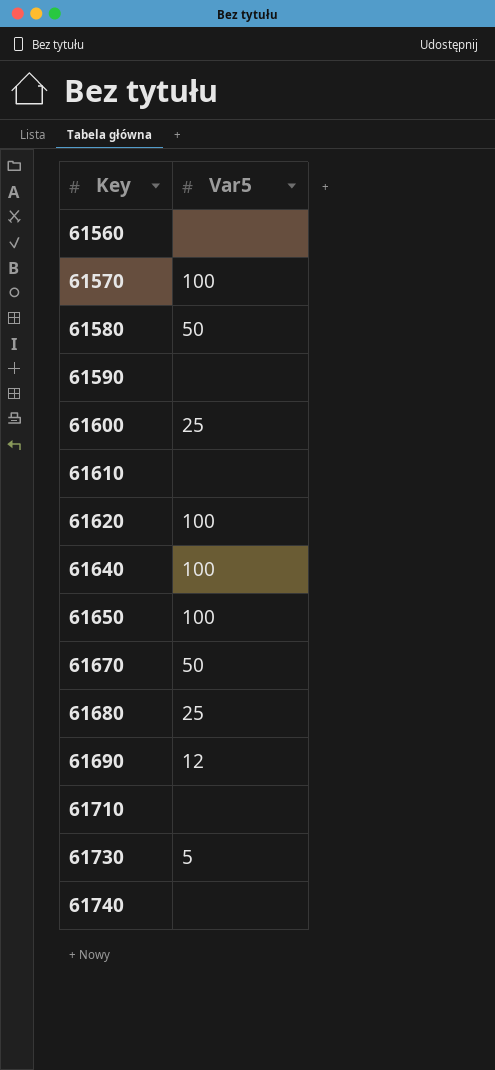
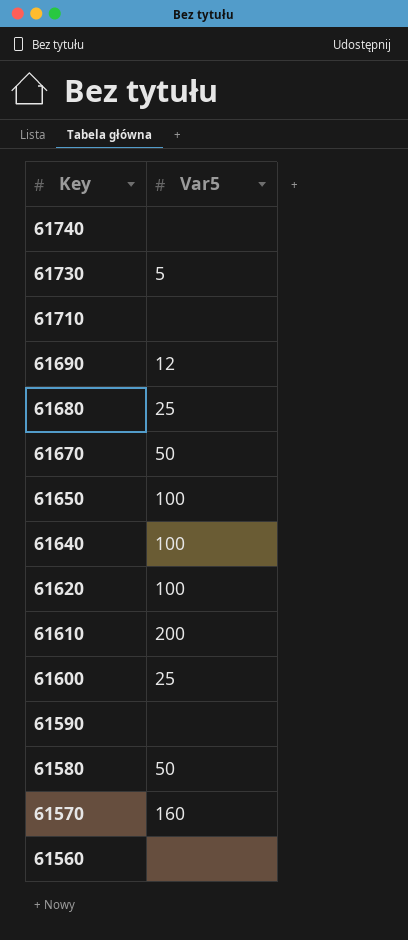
row order: Key ascending -> Key descending
61610 | Var5: none -> 200
61570 | Var5: 100 -> 160

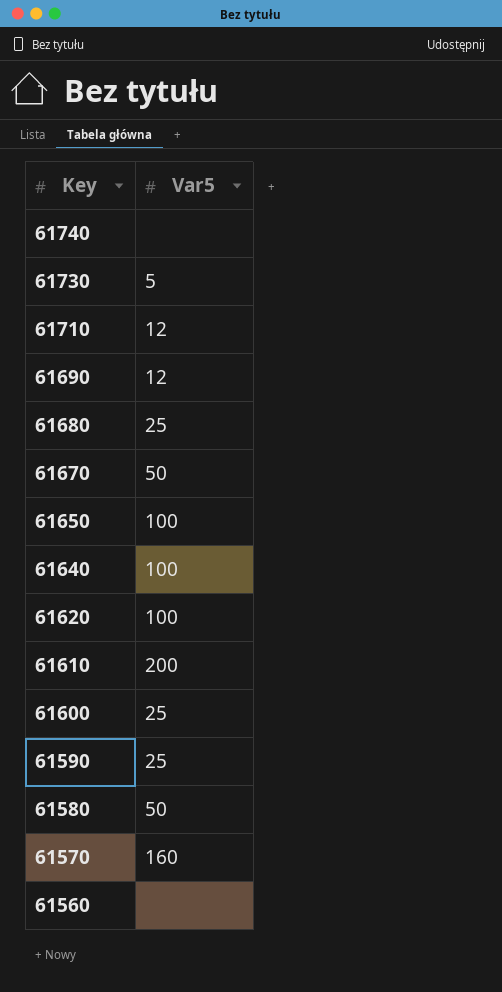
61710 | Var5: none -> 12
61590 | Var5: none -> 25

